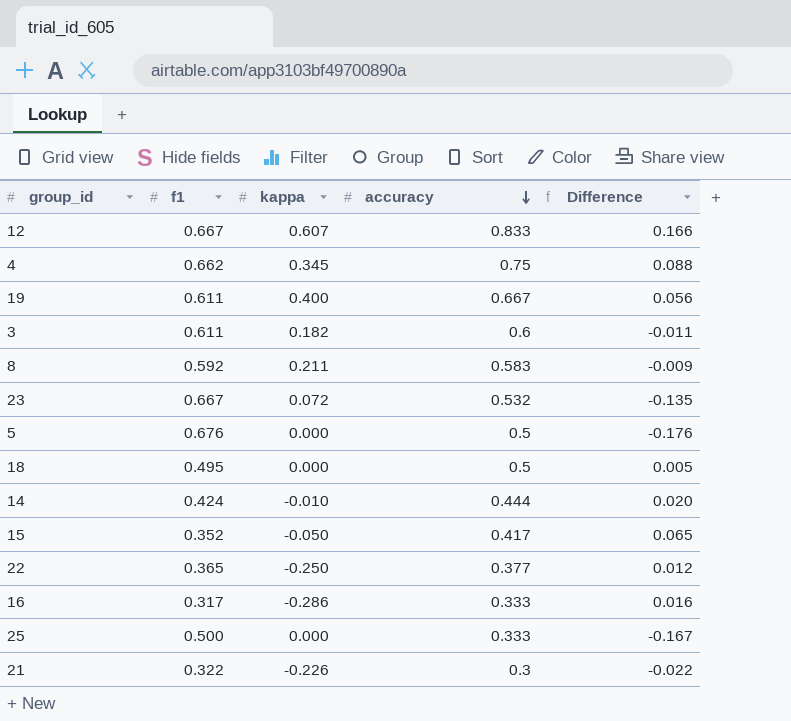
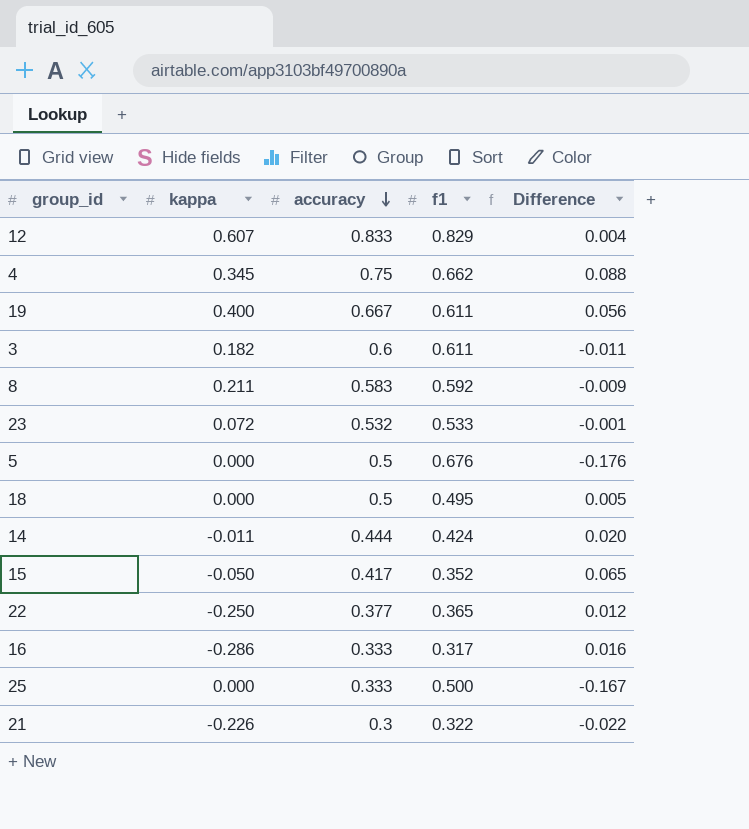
column f1 | position: 2 -> 4
12 | f1: 0.667 -> 0.829
12 | Difference: 0.166 -> 0.004
23 | f1: 0.667 -> 0.533
23 | Difference: -0.135 -> -0.001
14 | kappa: -0.010 -> -0.011

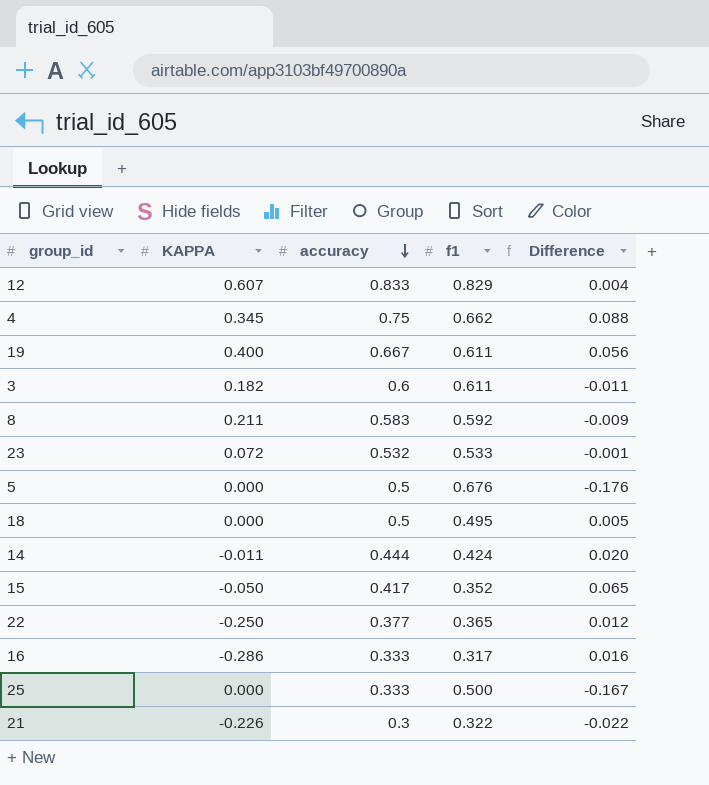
column name: kappa -> KAPPA

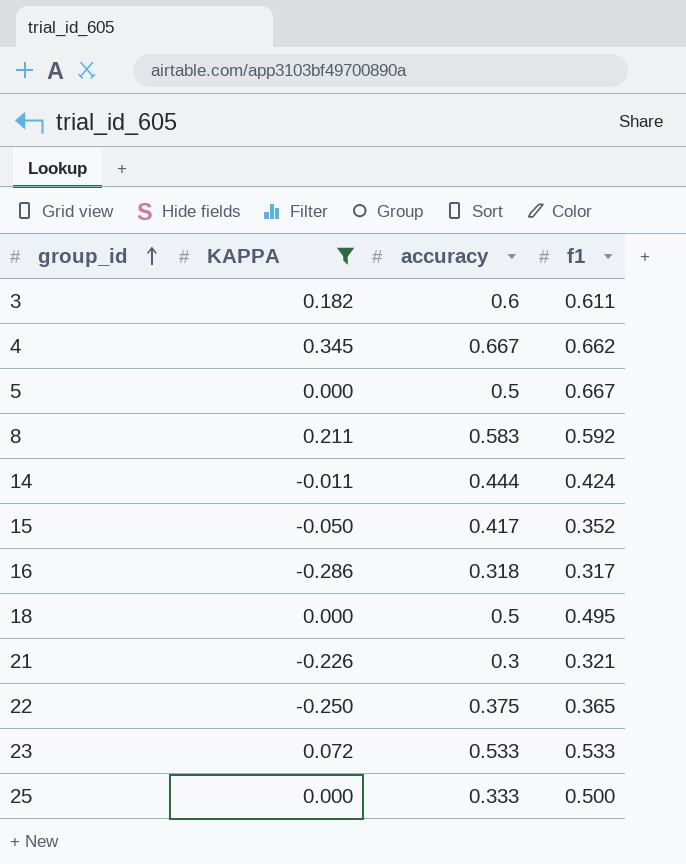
filter: none -> KAPPA <= 0.345
row order: accuracy descending -> group_id ascending
column Difference | formula: [accuracy] - [f1] -> none
4 | accuracy: 0.75 -> 0.667
5 | f1: 0.676 -> 0.667
16 | accuracy: 0.333 -> 0.318
21 | f1: 0.322 -> 0.321
22 | accuracy: 0.377 -> 0.375
23 | accuracy: 0.532 -> 0.533

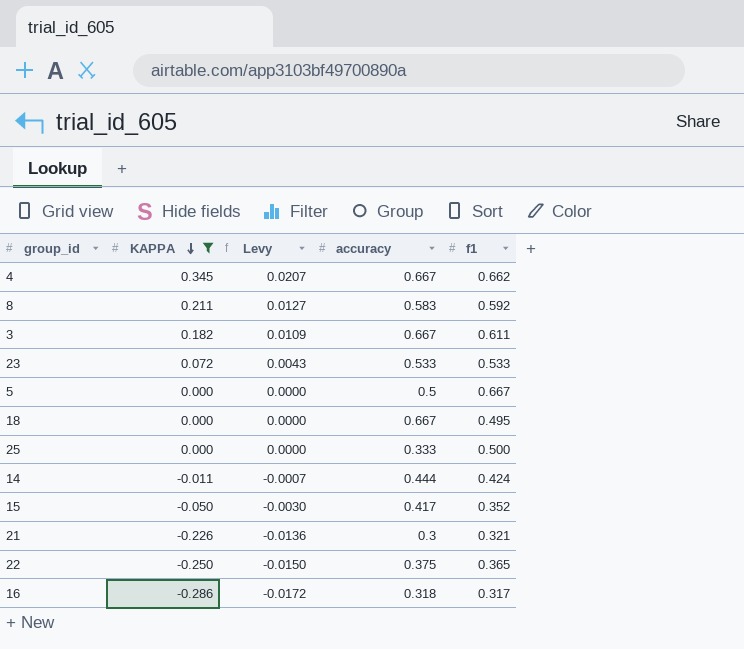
row order: group_id ascending -> KAPPA descending
column Levy | formula: none -> [KAPPA] * 0.06
3 | accuracy: 0.6 -> 0.667
18 | accuracy: 0.5 -> 0.667

